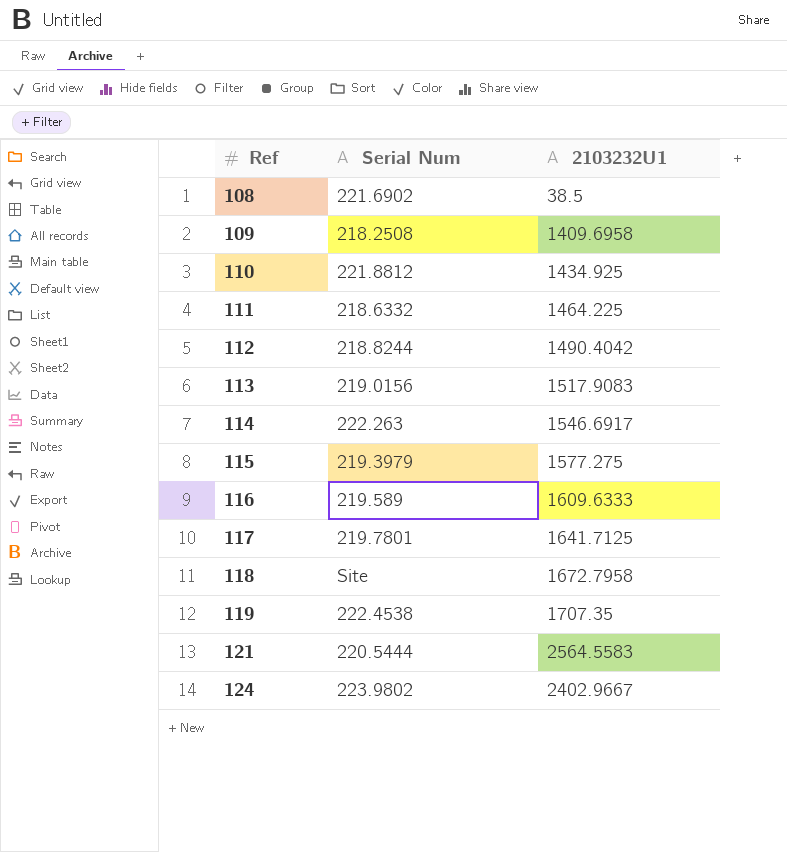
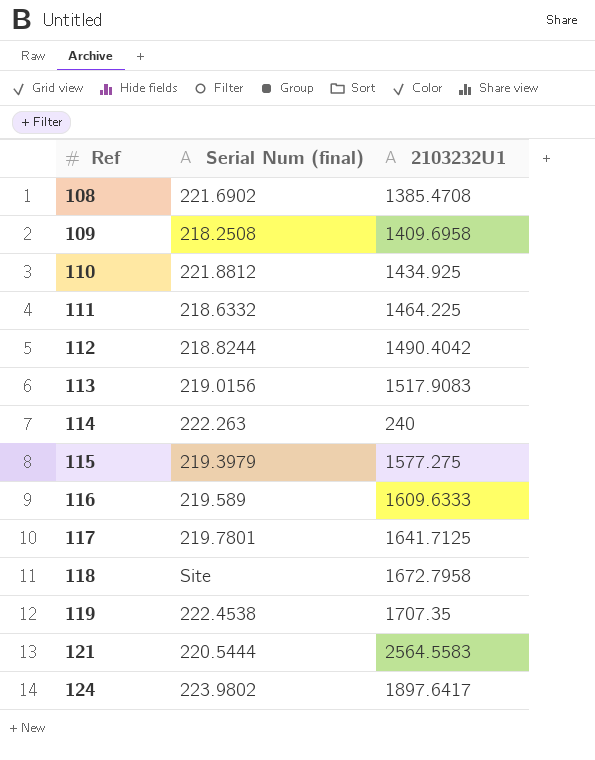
column name: Serial Num -> Serial Num (final)
108 | 2103232U1: 38.5 -> 1385.4708
114 | 2103232U1: 1546.6917 -> 240
124 | 2103232U1: 2402.9667 -> 1897.6417

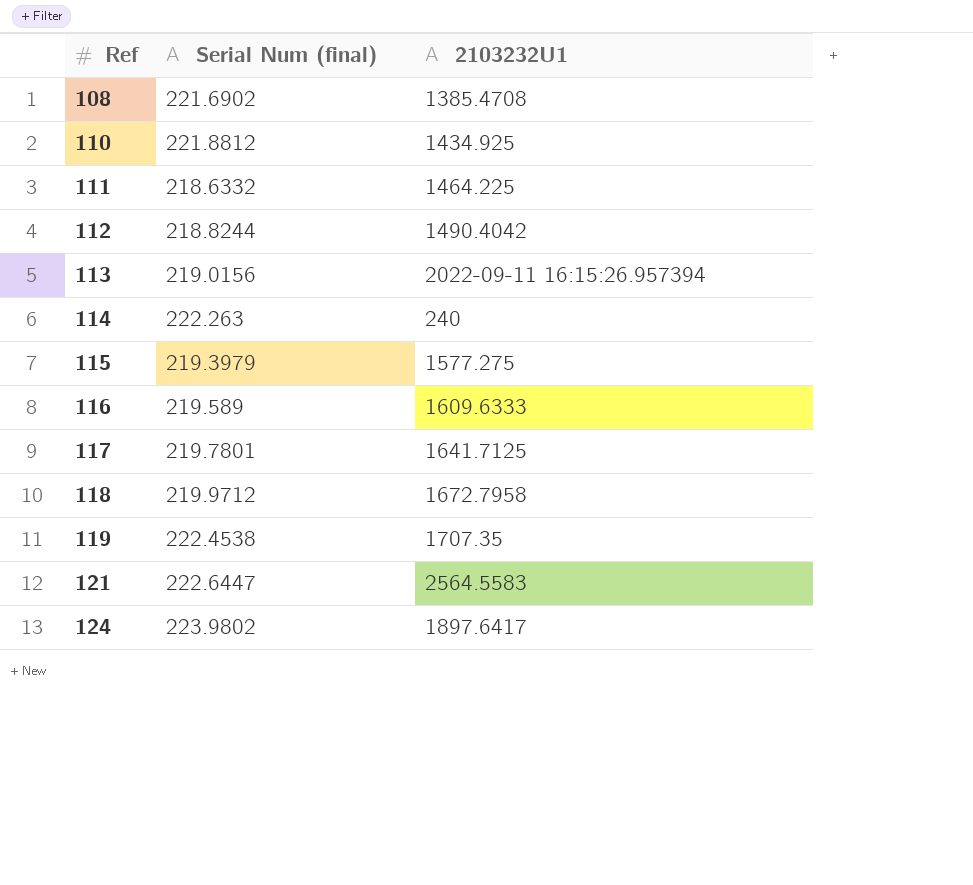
row 109: 218.2508 | 1409.6958 -> none
113 | 2103232U1: 1517.9083 -> 2022-09-11 16:15:26.957394
118 | Serial Num (final): Site -> 219.9712
121 | Serial Num (final): 220.5444 -> 222.6447

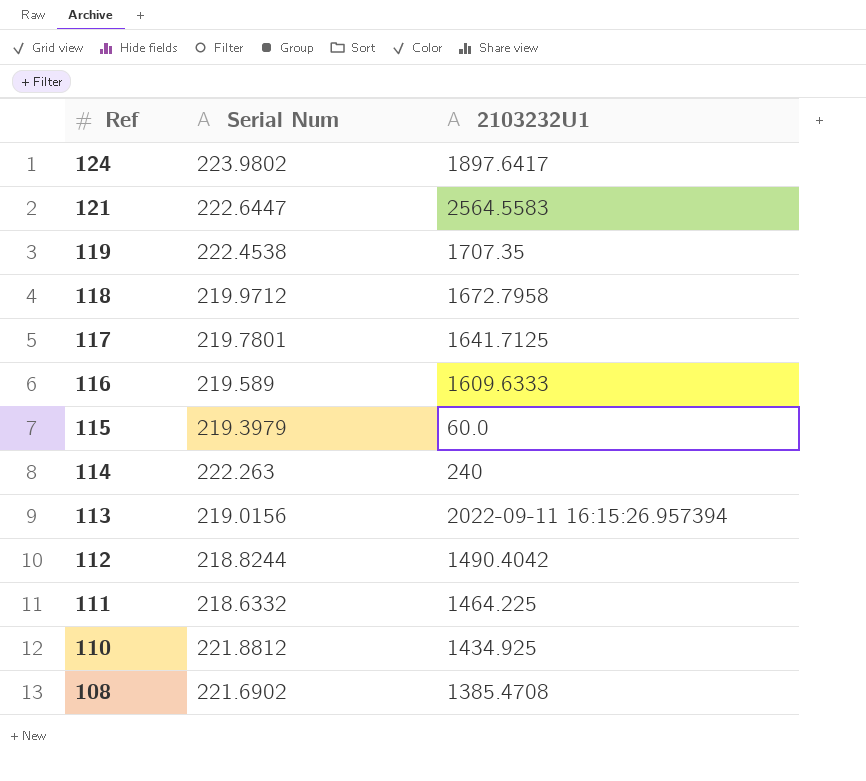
row order: Ref ascending -> Ref descending
column name: Serial Num (final) -> Serial Num
115 | 2103232U1: 1577.275 -> 60.0

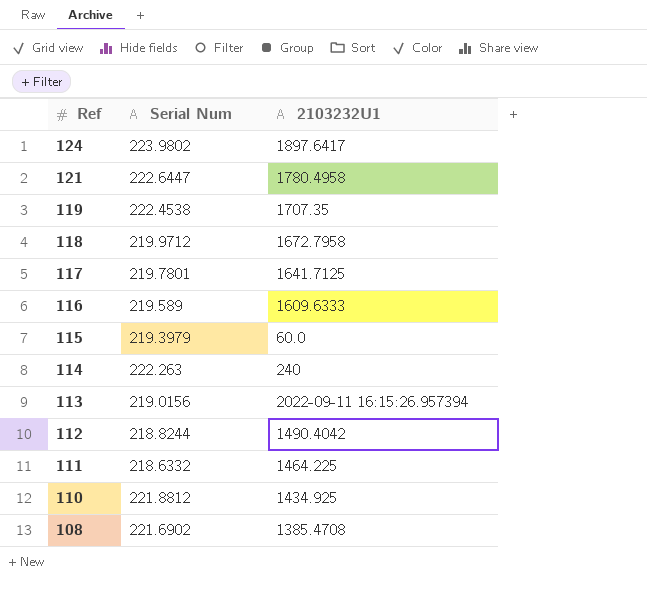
121 | 2103232U1: 2564.5583 -> 1780.4958

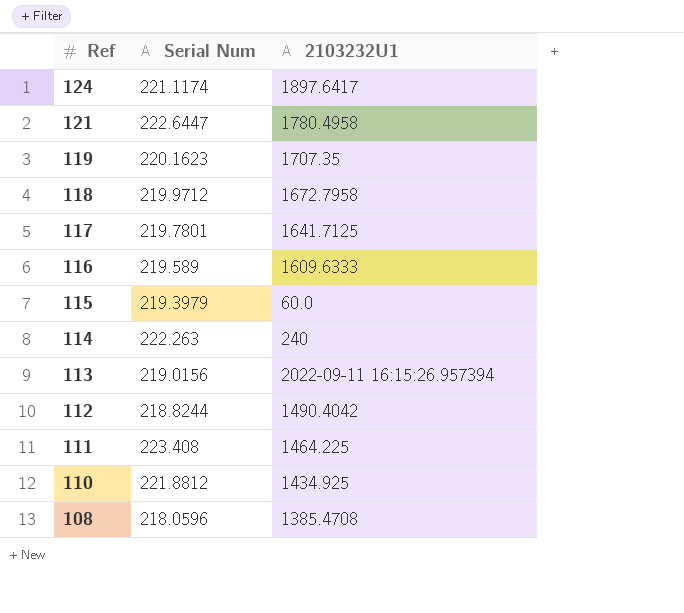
124 | Serial Num: 223.9802 -> 221.1174
119 | Serial Num: 222.4538 -> 220.1623
111 | Serial Num: 218.6332 -> 223.408
108 | Serial Num: 221.6902 -> 218.0596

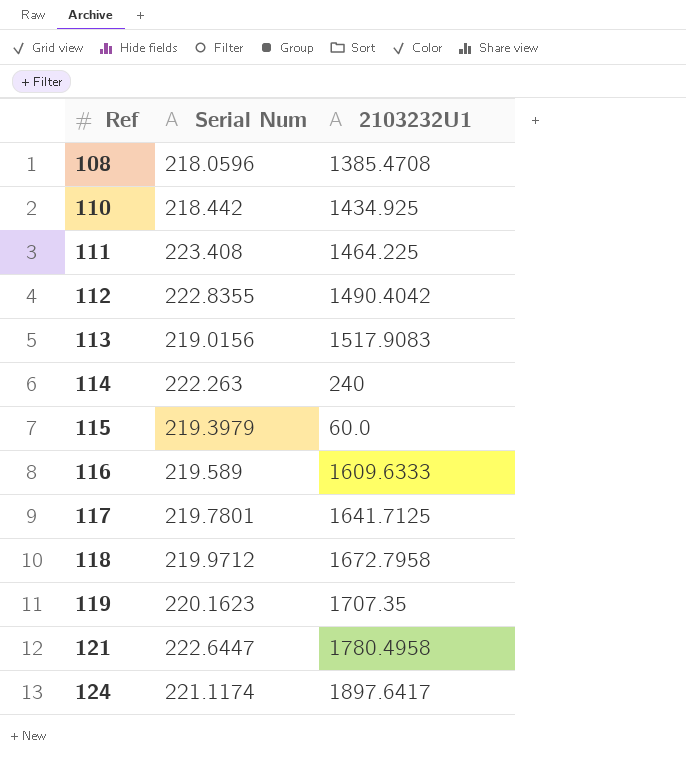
row order: Ref descending -> Ref ascending
110 | Serial Num: 221.8812 -> 218.442
112 | Serial Num: 218.8244 -> 222.8355
113 | 2103232U1: 2022-09-11 16:15:26.957394 -> 1517.9083

